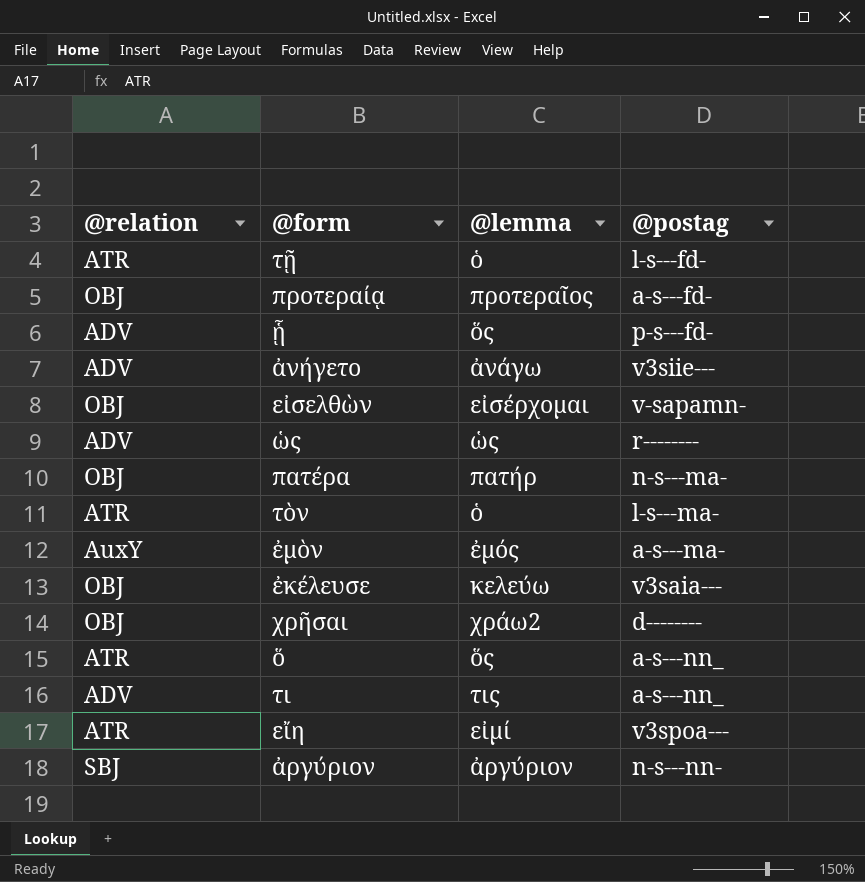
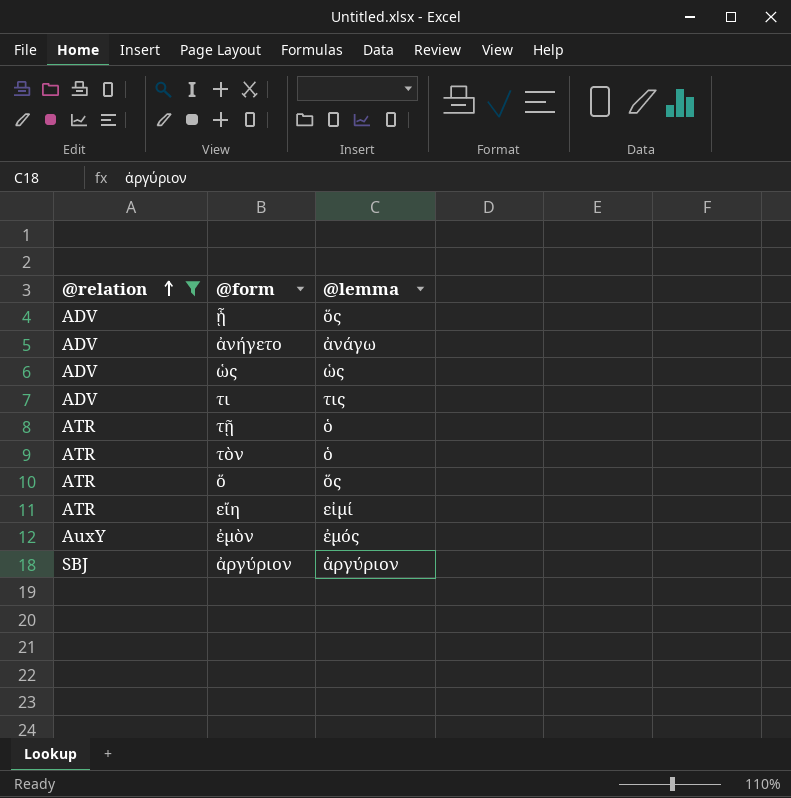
filter: none -> @relation != OBJ
row order: none -> @relation ascending
column @postag | position: 4 -> none

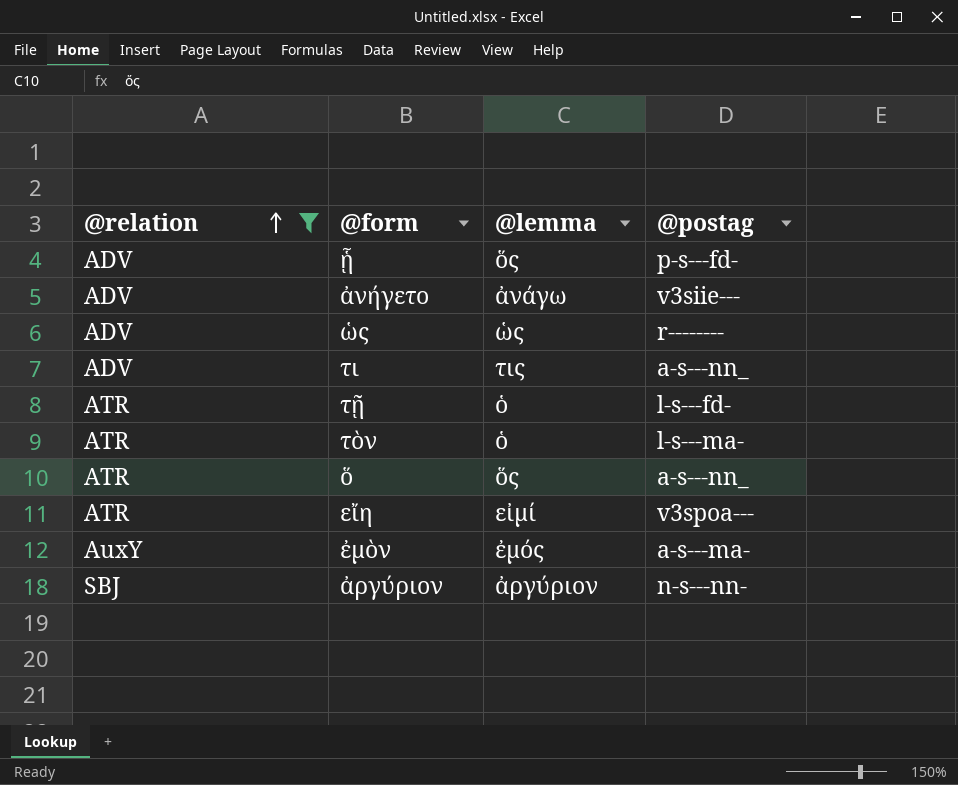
column @postag | position: none -> 4

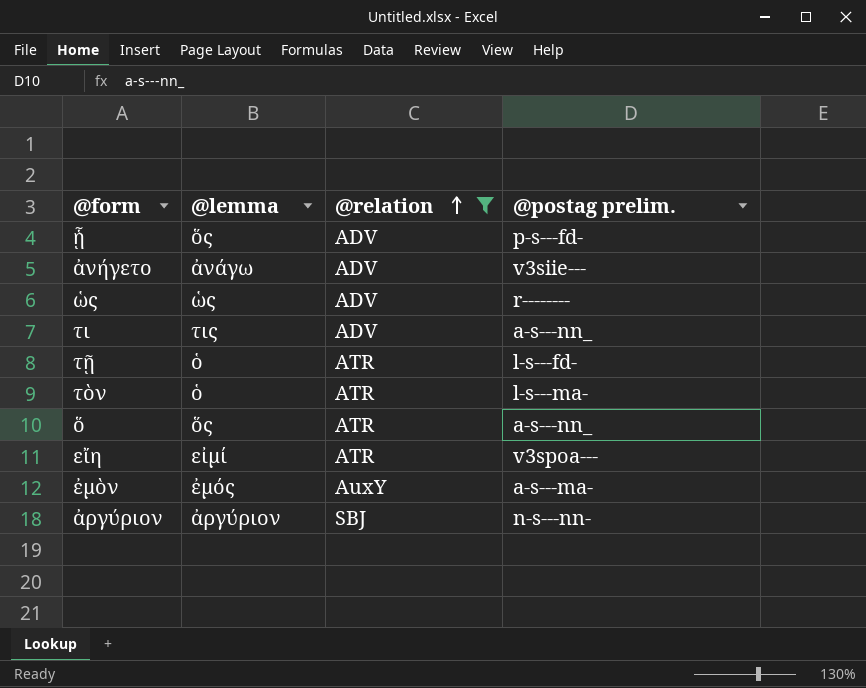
column @relation | position: 1 -> 3
column name: @postag -> @postag prelim.

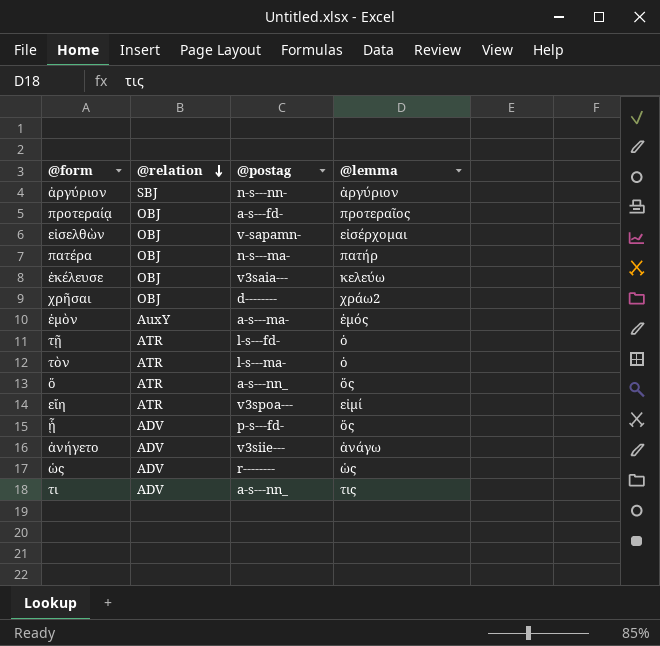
filter: @relation != OBJ -> none
row order: @relation ascending -> @relation descending
column name: @postag prelim. -> @postag
column @lemma | position: 2 -> 4

